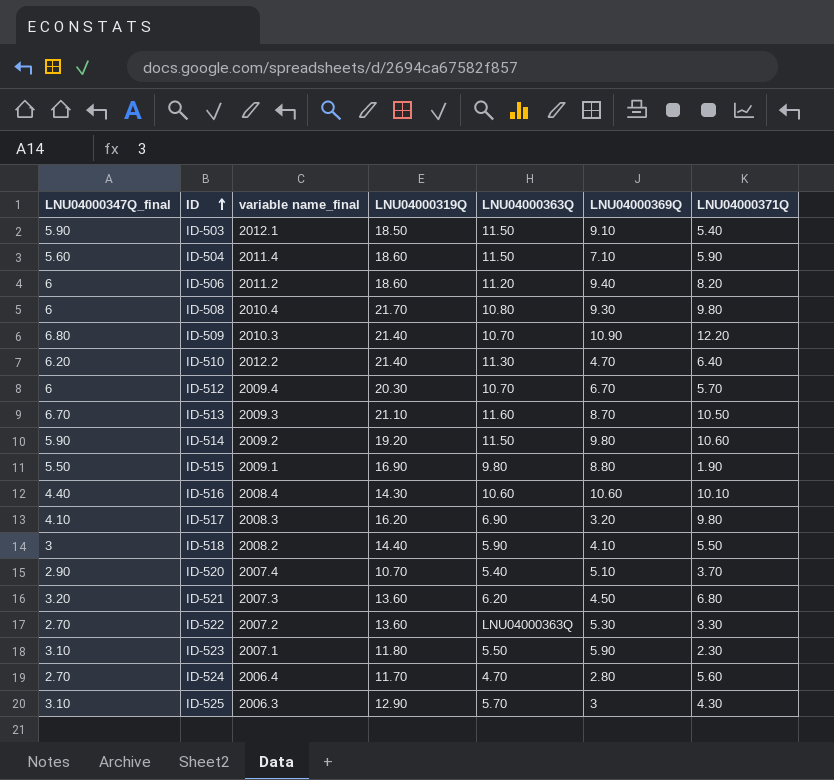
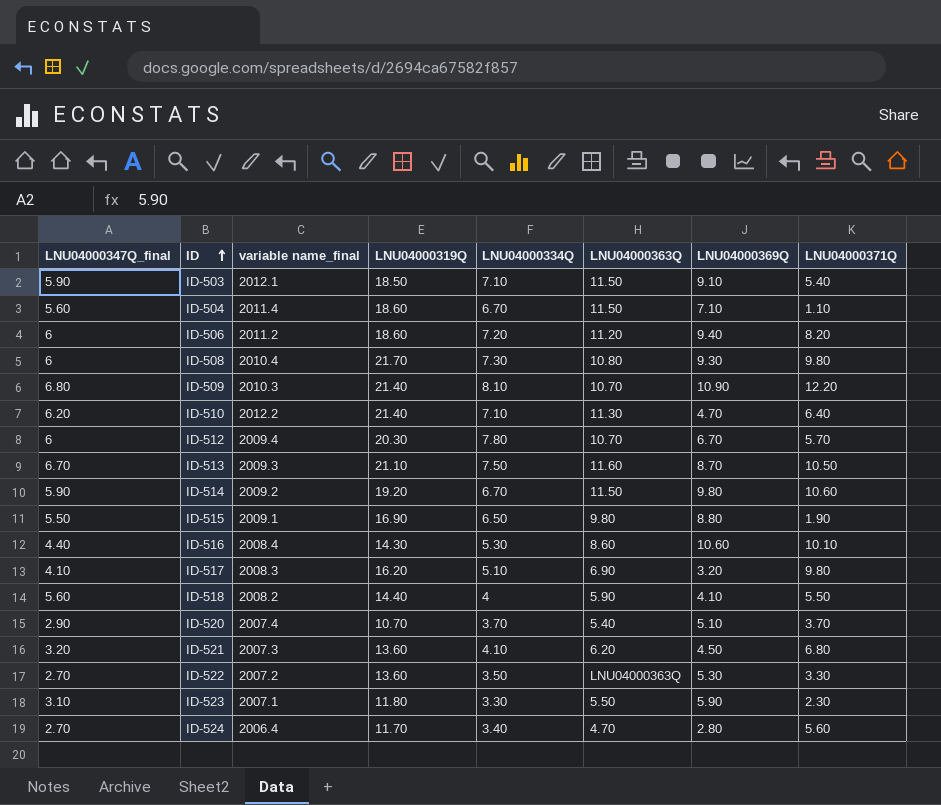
column LNU04000334Q | position: none -> 5
row ID-525: 3.10 | 2006.3 | 12.90 | 5.70 | 3 | 4.30 -> none
ID-504 | LNU04000371Q: 5.90 -> 1.10
ID-516 | LNU04000363Q: 10.60 -> 8.60
ID-518 | LNU04000347Q_final: 3 -> 5.60

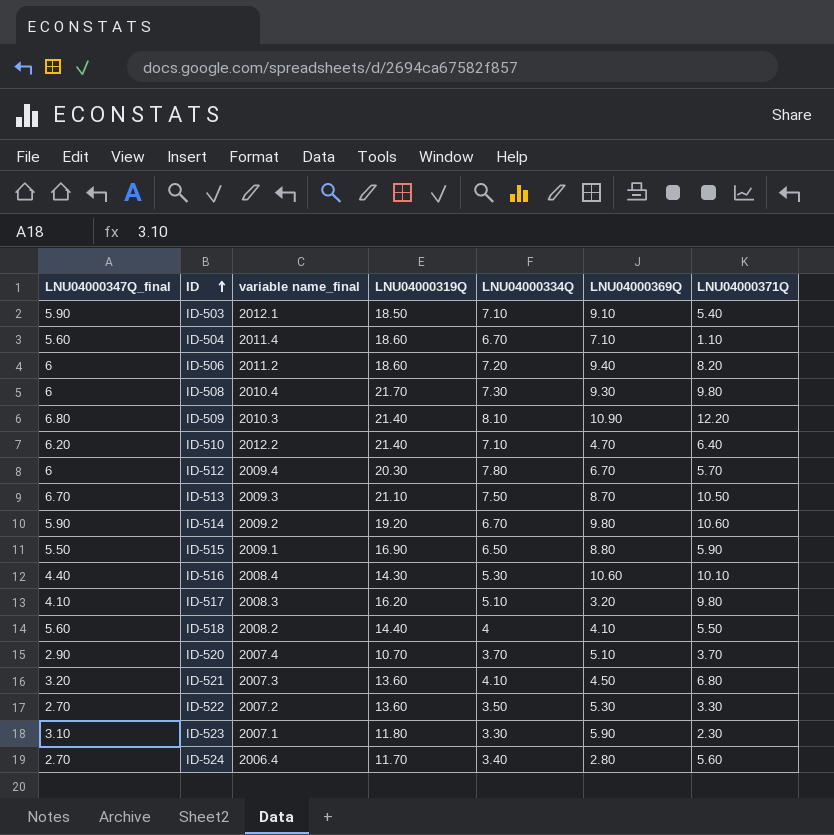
column LNU04000363Q | position: 6 -> none
ID-515 | LNU04000371Q: 1.90 -> 5.90

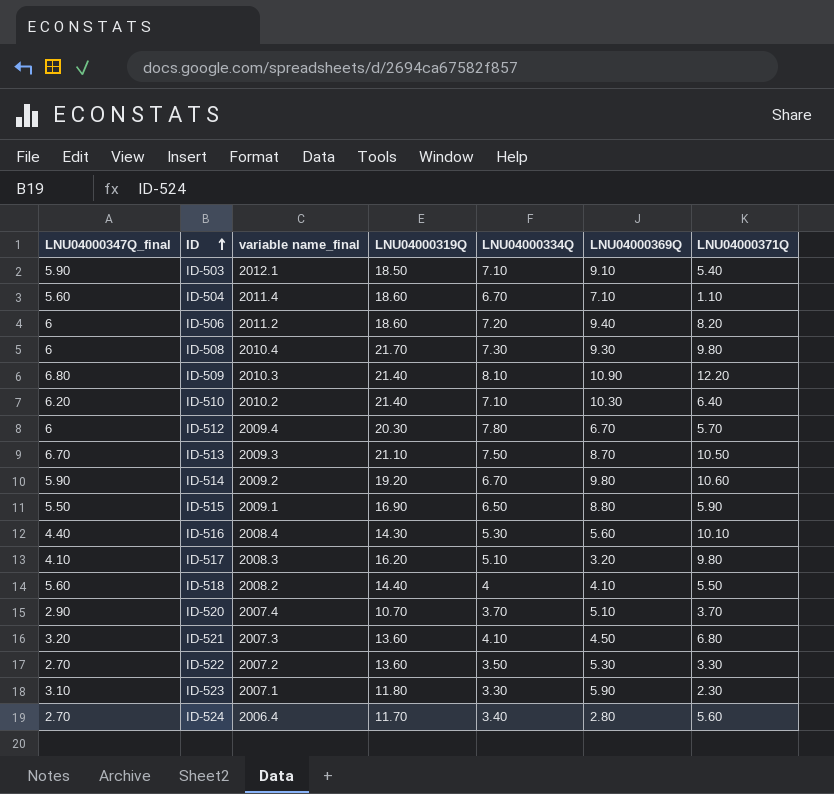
ID-510 | variable name_final: 2012.2 -> 2010.2
ID-510 | LNU04000369Q: 4.70 -> 10.30
ID-516 | LNU04000369Q: 10.60 -> 5.60

